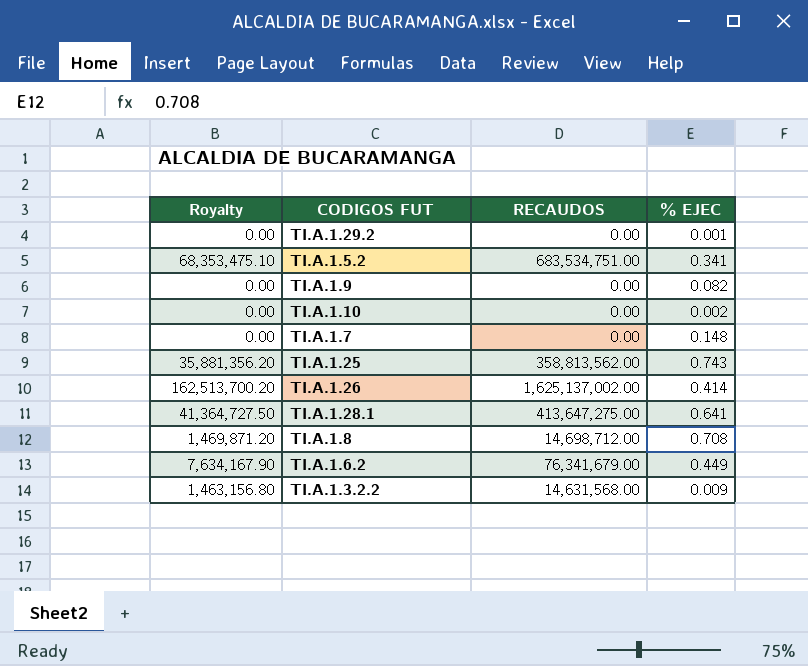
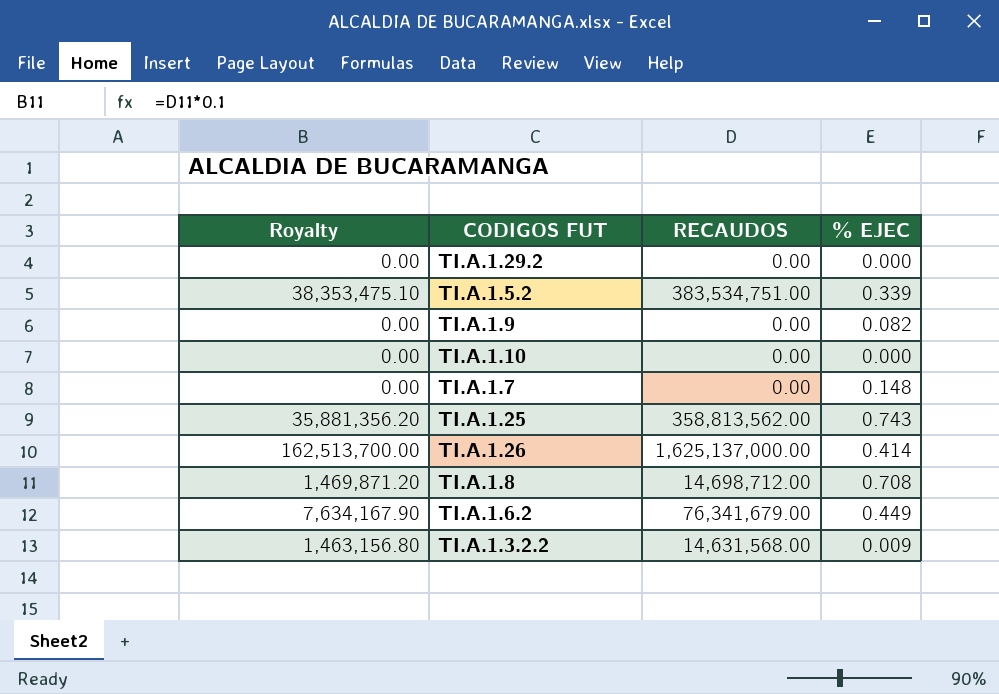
row TI.A.1.28.1: 41,364,727.50 | 413,647,275.00 | 0.641 -> none
TI.A.1.29.2 | % EJEC: 0.001 -> 0.000
TI.A.1.5.2 | Royalty: 68,353,475.10 -> 38,353,475.10
TI.A.1.5.2 | RECAUDOS: 683,534,751.00 -> 383,534,751.00
TI.A.1.5.2 | % EJEC: 0.341 -> 0.339
TI.A.1.10 | % EJEC: 0.002 -> 0.000
TI.A.1.26 | Royalty: 162,513,700.20 -> 162,513,700.00
TI.A.1.26 | RECAUDOS: 1,625,137,002.00 -> 1,625,137,000.00

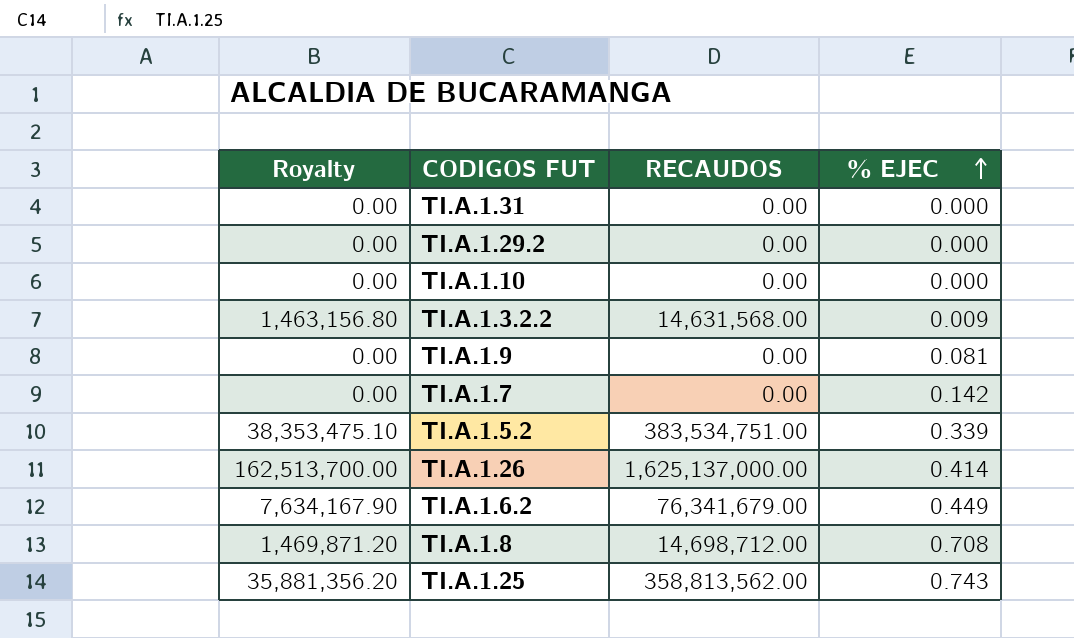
row order: none -> % EJEC ascending
row TI.A.1.31: none -> 0.00 | 0.00 | 0.000
TI.A.1.9 | % EJEC: 0.082 -> 0.081
TI.A.1.7 | % EJEC: 0.148 -> 0.142

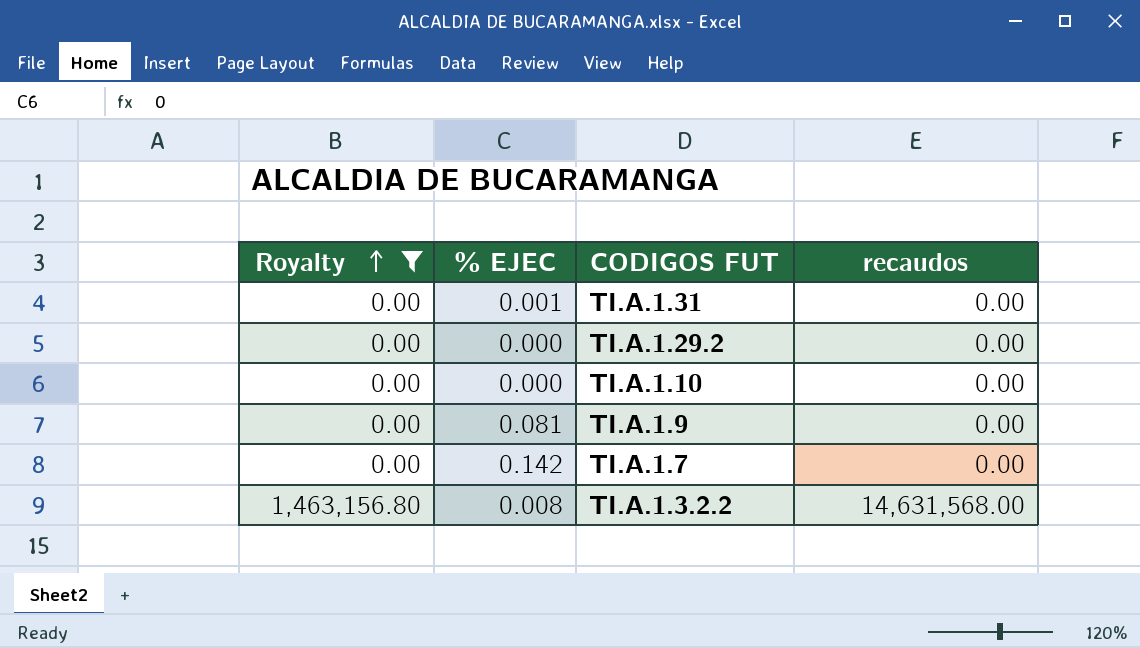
filter: none -> Royalty <= 1,463,156.80
row order: % EJEC ascending -> Royalty ascending
column % EJEC | position: 4 -> 2
column name: RECAUDOS -> recaudos
TI.A.1.31 | % EJEC: 0.000 -> 0.001
TI.A.1.3.2.2 | % EJEC: 0.009 -> 0.008

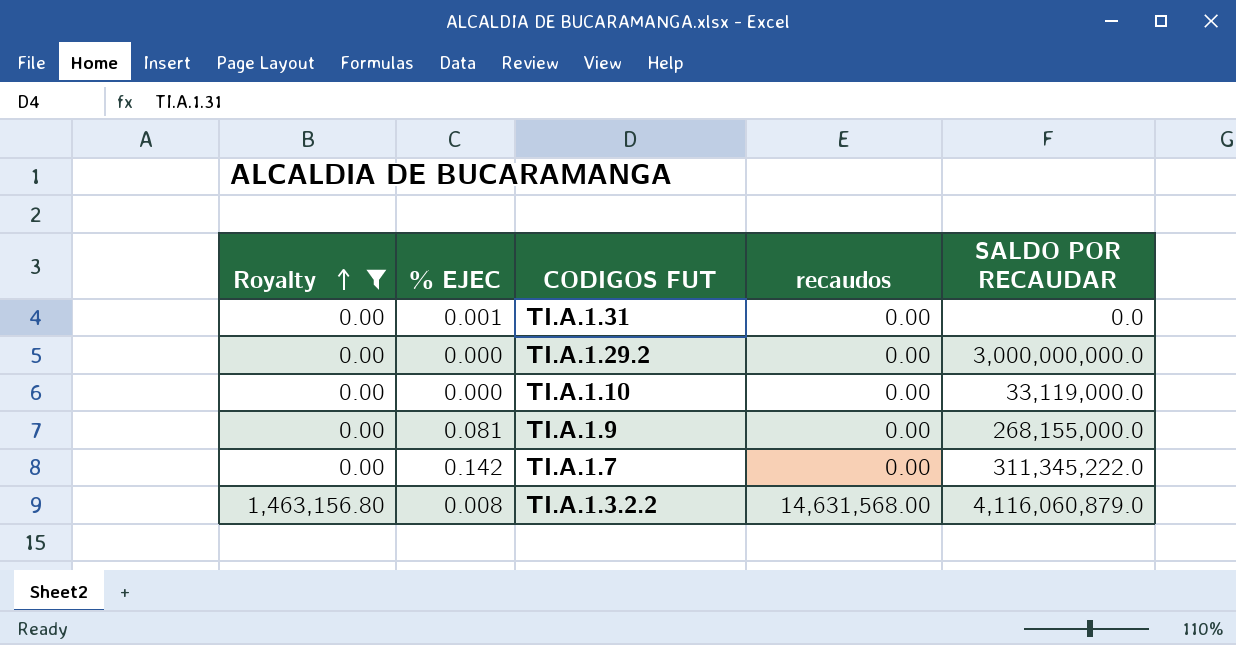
column SALDO POR RECAUDAR | position: none -> 5

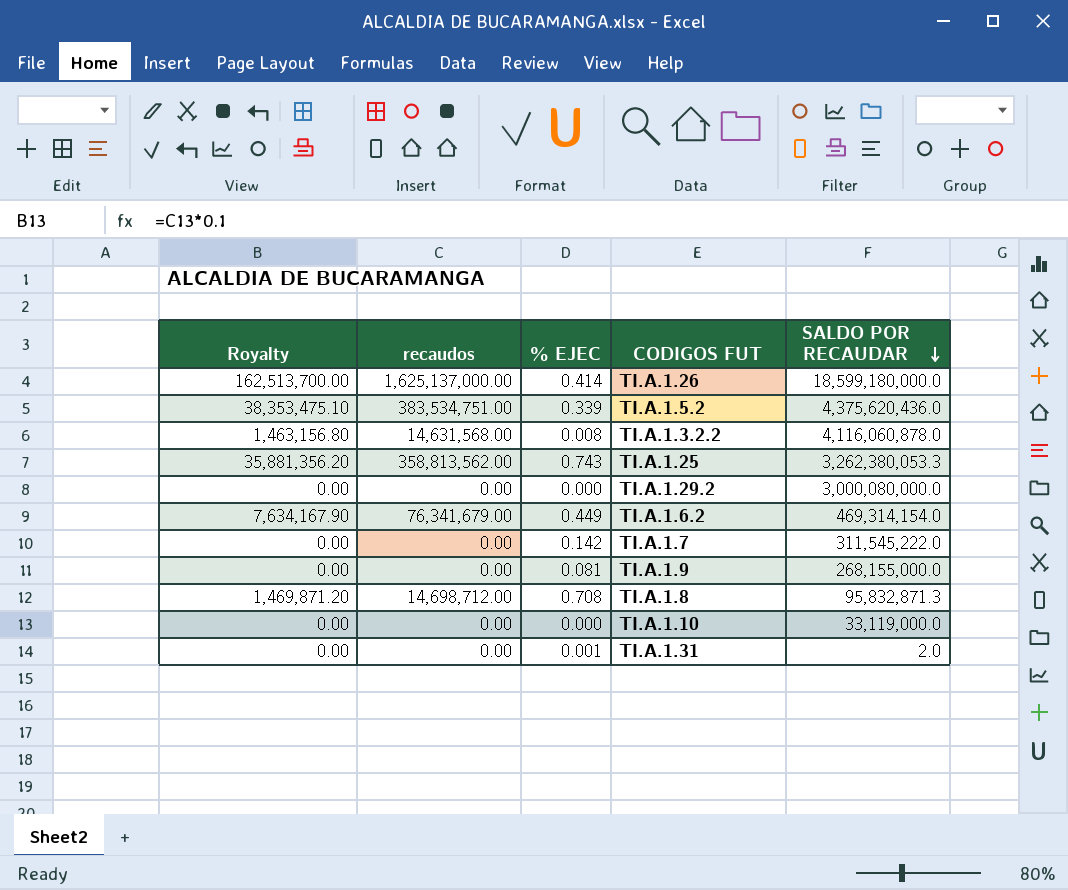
filter: Royalty <= 1,463,156.80 -> none
row order: Royalty ascending -> SALDO POR RECAUDAR descending
column recaudos | position: 4 -> 2
TI.A.1.3.2.2 | SALDO POR RECAUDAR: 4,116,060,879.0 -> 4,116,060,878.0
TI.A.1.29.2 | SALDO POR RECAUDAR: 3,000,000,000.0 -> 3,000,080,000.0
TI.A.1.7 | SALDO POR RECAUDAR: 311,345,222.0 -> 311,545,222.0
TI.A.1.31 | SALDO POR RECAUDAR: 0.0 -> 2.0

